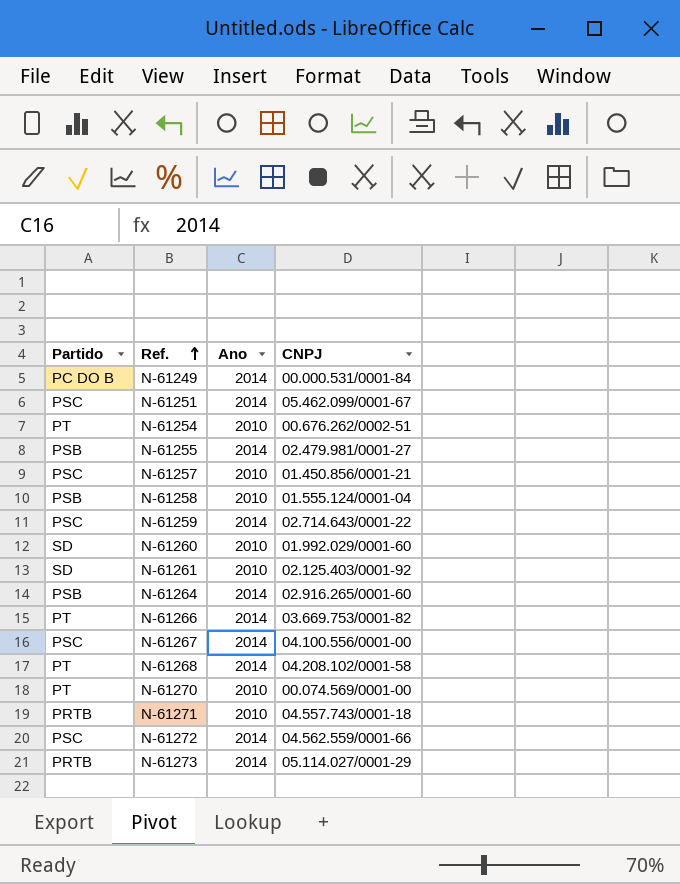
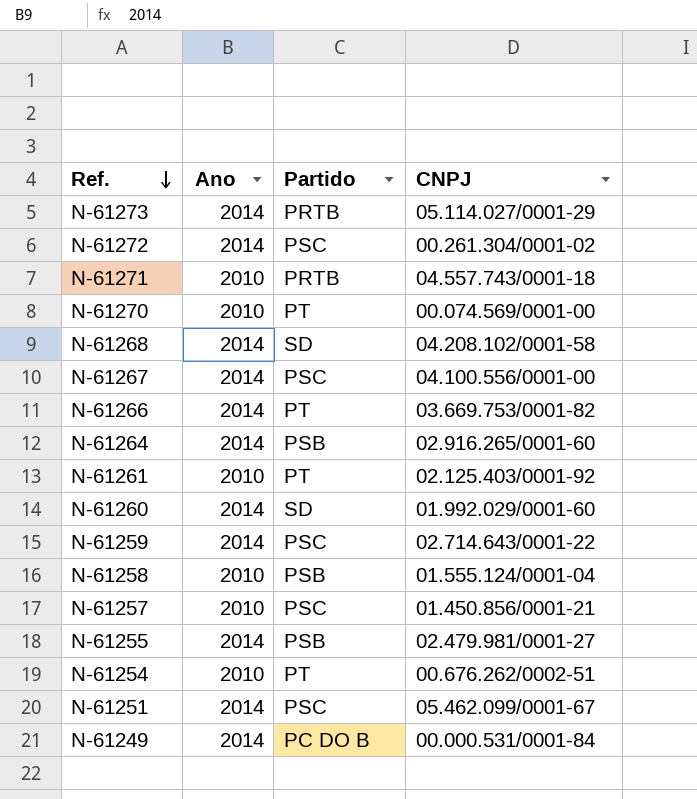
row order: Ref. ascending -> Ref. descending
column Partido | position: 1 -> 3
N-61272 | CNPJ: 04.562.559/0001-66 -> 00.261.304/0001-02
N-61268 | Partido: PT -> SD
N-61261 | Partido: SD -> PT
N-61260 | Ano: 2010 -> 2014

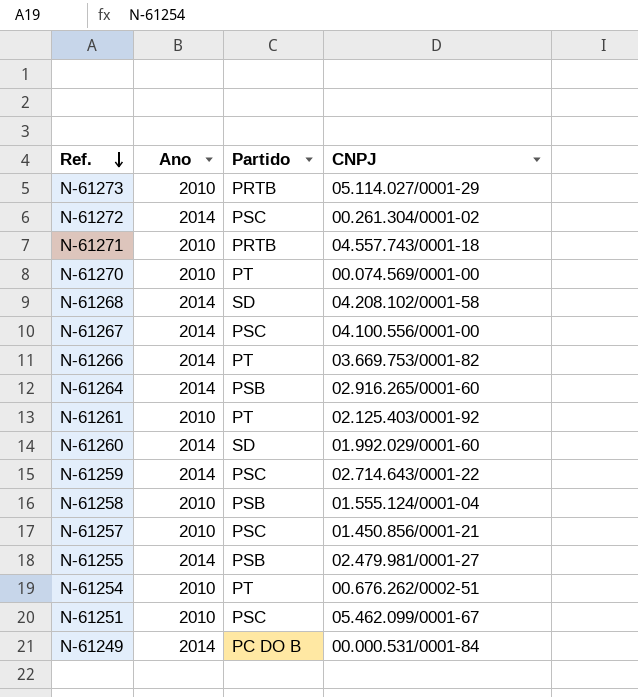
N-61273 | Ano: 2014 -> 2010
N-61251 | Ano: 2014 -> 2010

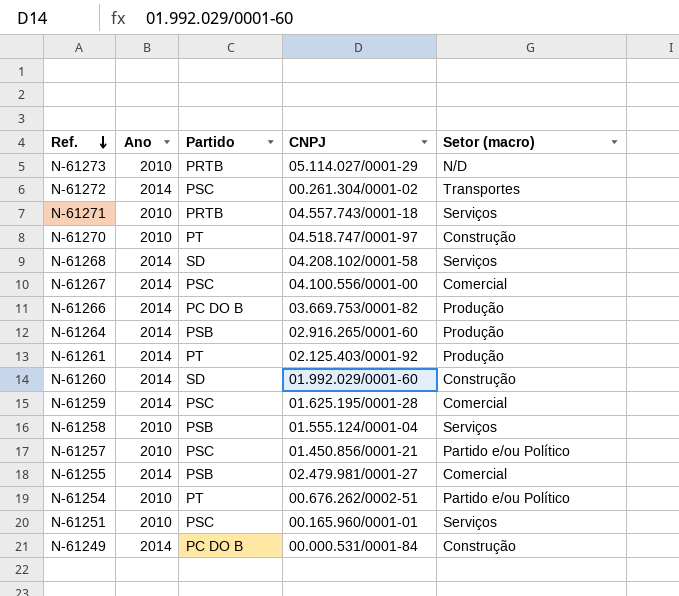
column Setor (macro) | position: none -> 5
N-61270 | CNPJ: 00.074.569/0001-00 -> 04.518.747/0001-97
N-61266 | Partido: PT -> PC DO B
N-61261 | Ano: 2010 -> 2014
N-61259 | CNPJ: 02.714.643/0001-22 -> 01.625.195/0001-28
N-61251 | CNPJ: 05.462.099/0001-67 -> 00.165.960/0001-01

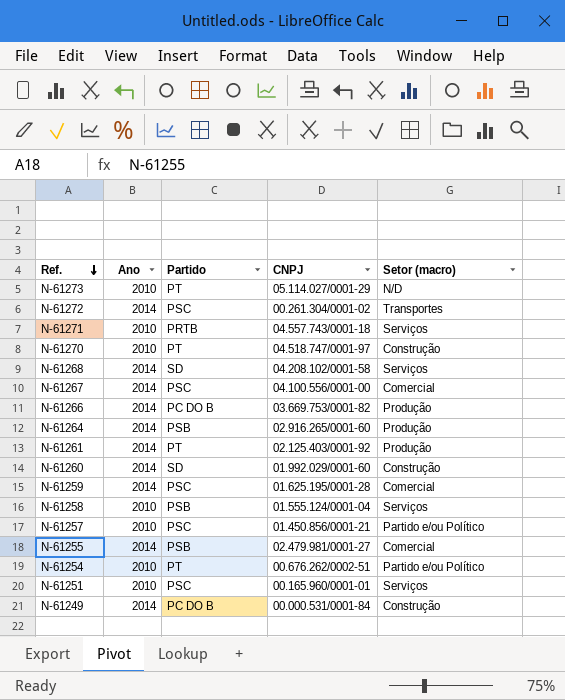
N-61273 | Partido: PRTB -> PT

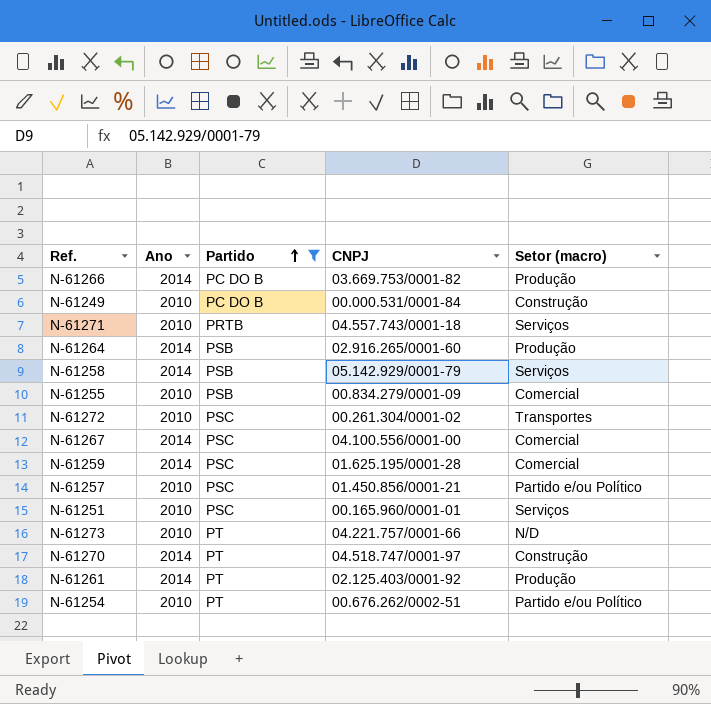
filter: none -> Partido != SD
row order: Ref. descending -> Partido ascending
N-61249 | Ano: 2014 -> 2010
N-61258 | Ano: 2010 -> 2014
N-61258 | CNPJ: 01.555.124/0001-04 -> 05.142.929/0001-79
N-61255 | Ano: 2014 -> 2010
N-61255 | CNPJ: 02.479.981/0001-27 -> 00.834.279/0001-09
N-61272 | Ano: 2014 -> 2010
N-61273 | CNPJ: 05.114.027/0001-29 -> 04.221.757/0001-66
N-61270 | Ano: 2010 -> 2014

